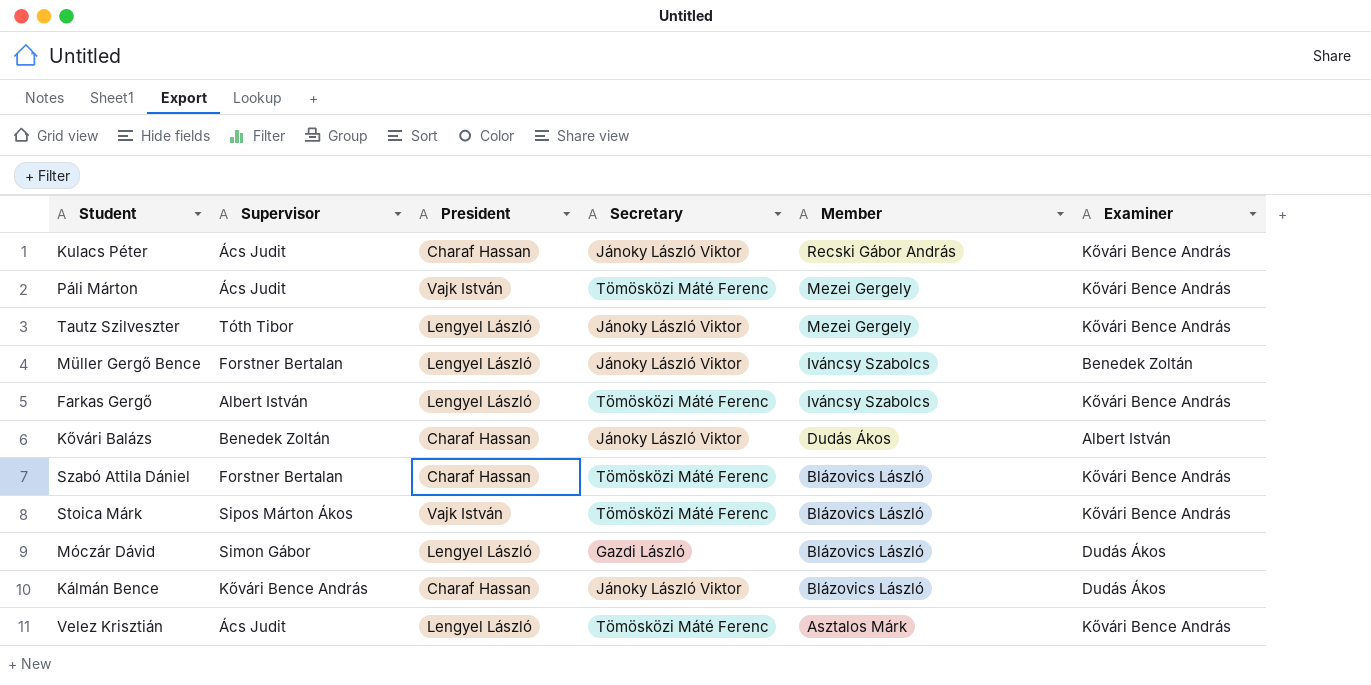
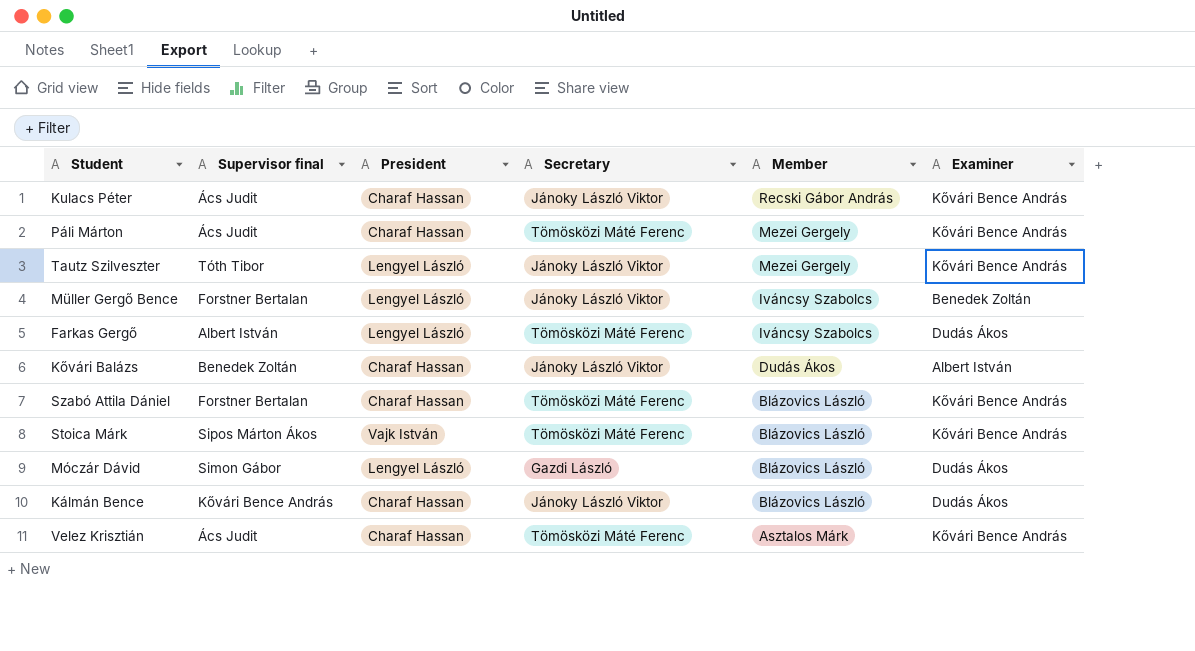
column name: Supervisor -> Supervisor final
Páli Márton | President: Vajk István -> Charaf Hassan
Farkas Gergő | Examiner: Kővári Bence András -> Dudás Ákos
Velez Krisztián | President: Lengyel László -> Charaf Hassan

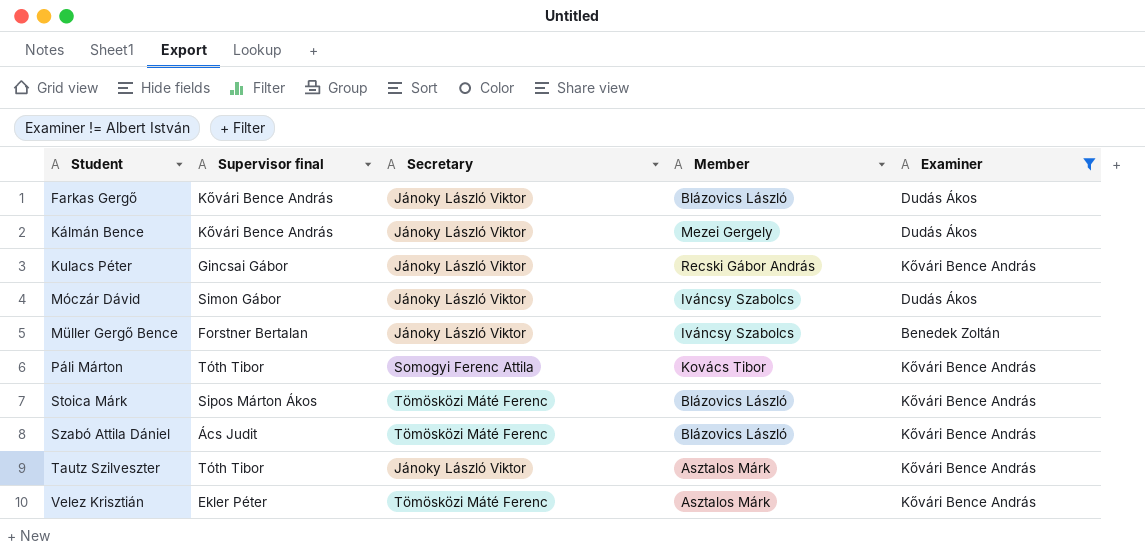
filter: none -> Examiner != Albert István
row order: Member descending -> Student ascending
column President | position: 3 -> none
Farkas Gergő | Supervisor final: Albert István -> Kővári Bence András
Farkas Gergő | Secretary: Tömösközi Máté Ferenc -> Jánoky László Viktor
Farkas Gergő | Member: Iváncsy Szabolcs -> Blázovics László
Kálmán Bence | Member: Blázovics László -> Mezei Gergely
Kulacs Péter | Supervisor final: Ács Judit -> Gincsai Gábor
Móczár Dávid | Secretary: Gazdi László -> Jánoky László Viktor
Móczár Dávid | Member: Blázovics László -> Iváncsy Szabolcs
Páli Márton | Supervisor final: Ács Judit -> Tóth Tibor
Páli Márton | Secretary: Tömösközi Máté Ferenc -> Somogyi Ferenc Attila
Páli Márton | Member: Mezei Gergely -> Kovács Tibor
Szabó Attila Dániel | Supervisor final: Forstner Bertalan -> Ács Judit
Tautz Szilveszter | Member: Mezei Gergely -> Asztalos Márk
Velez Krisztián | Supervisor final: Ács Judit -> Ekler Péter

